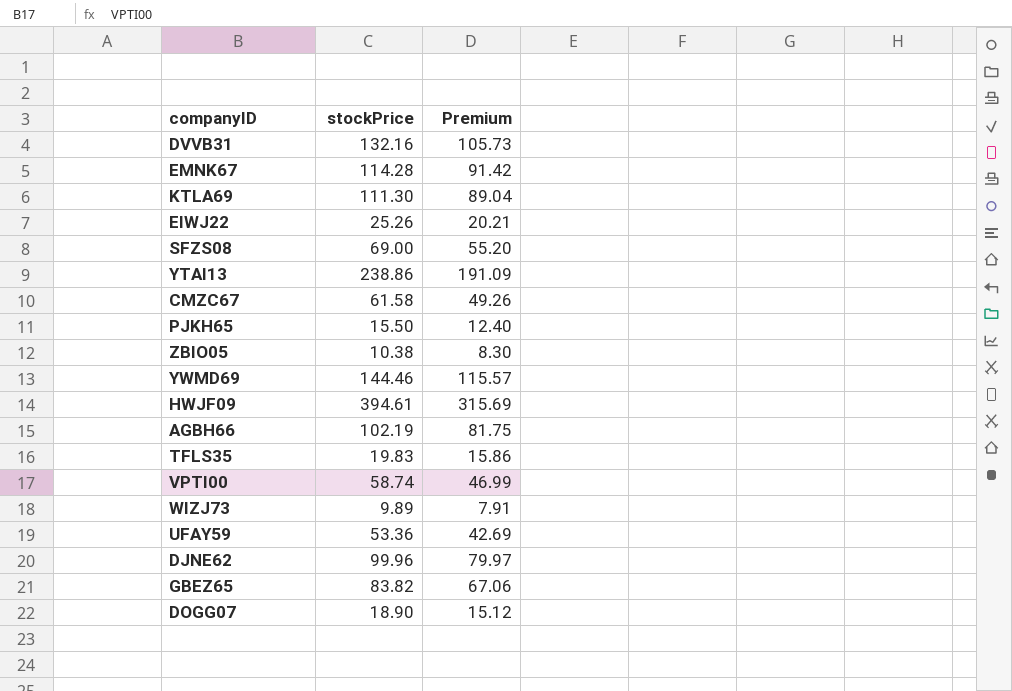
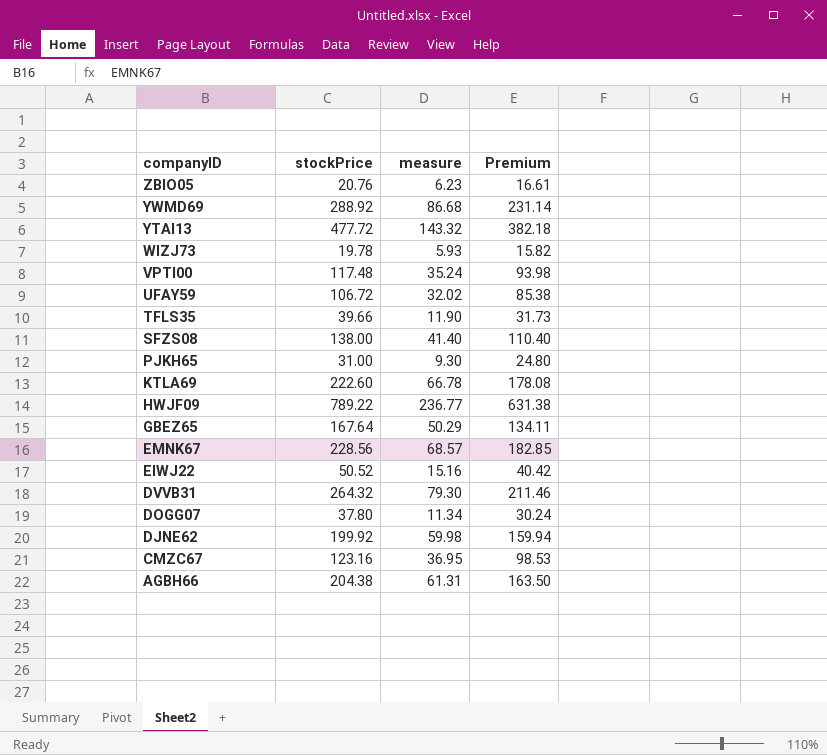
row order: none -> companyID descending
column measure | formula: none -> [stockPrice] * 0.3
ZBIO05 | stockPrice: 10.38 -> 20.76
ZBIO05 | Premium: 8.30 -> 16.61
YWMD69 | stockPrice: 144.46 -> 288.92
YWMD69 | Premium: 115.57 -> 231.14
YTAI13 | stockPrice: 238.86 -> 477.72
YTAI13 | Premium: 191.09 -> 382.18
WIZJ73 | stockPrice: 9.89 -> 19.78
WIZJ73 | Premium: 7.91 -> 15.82
VPTI00 | stockPrice: 58.74 -> 117.48
VPTI00 | Premium: 46.99 -> 93.98
UFAY59 | stockPrice: 53.36 -> 106.72
UFAY59 | Premium: 42.69 -> 85.38
TFLS35 | stockPrice: 19.83 -> 39.66
TFLS35 | Premium: 15.86 -> 31.73
SFZS08 | stockPrice: 69.00 -> 138.00
SFZS08 | Premium: 55.20 -> 110.40
PJKH65 | stockPrice: 15.50 -> 31.00
PJKH65 | Premium: 12.40 -> 24.80
KTLA69 | stockPrice: 111.30 -> 222.60
KTLA69 | Premium: 89.04 -> 178.08
HWJF09 | stockPrice: 394.61 -> 789.22
HWJF09 | Premium: 315.69 -> 631.38
GBEZ65 | stockPrice: 83.82 -> 167.64
GBEZ65 | Premium: 67.06 -> 134.11
EMNK67 | stockPrice: 114.28 -> 228.56
EMNK67 | Premium: 91.42 -> 182.85
EIWJ22 | stockPrice: 25.26 -> 50.52
EIWJ22 | Premium: 20.21 -> 40.42
DVVB31 | stockPrice: 132.16 -> 264.32
DVVB31 | Premium: 105.73 -> 211.46
DOGG07 | stockPrice: 18.90 -> 37.80
DOGG07 | Premium: 15.12 -> 30.24
DJNE62 | stockPrice: 99.96 -> 199.92
DJNE62 | Premium: 79.97 -> 159.94
CMZC67 | stockPrice: 61.58 -> 123.16
CMZC67 | Premium: 49.26 -> 98.53
AGBH66 | stockPrice: 102.19 -> 204.38
AGBH66 | Premium: 81.75 -> 163.50

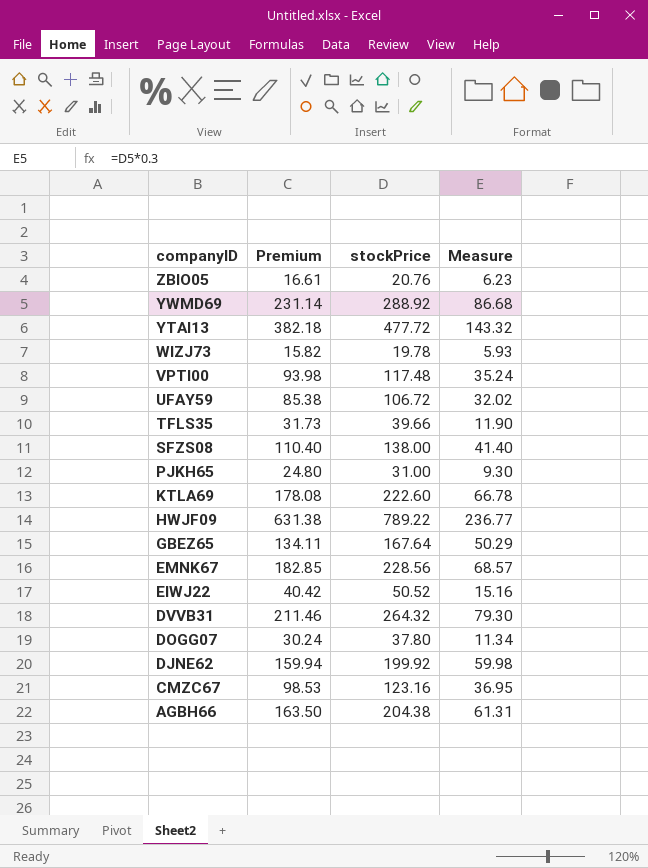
column Premium | position: 4 -> 2
column name: measure -> Measure

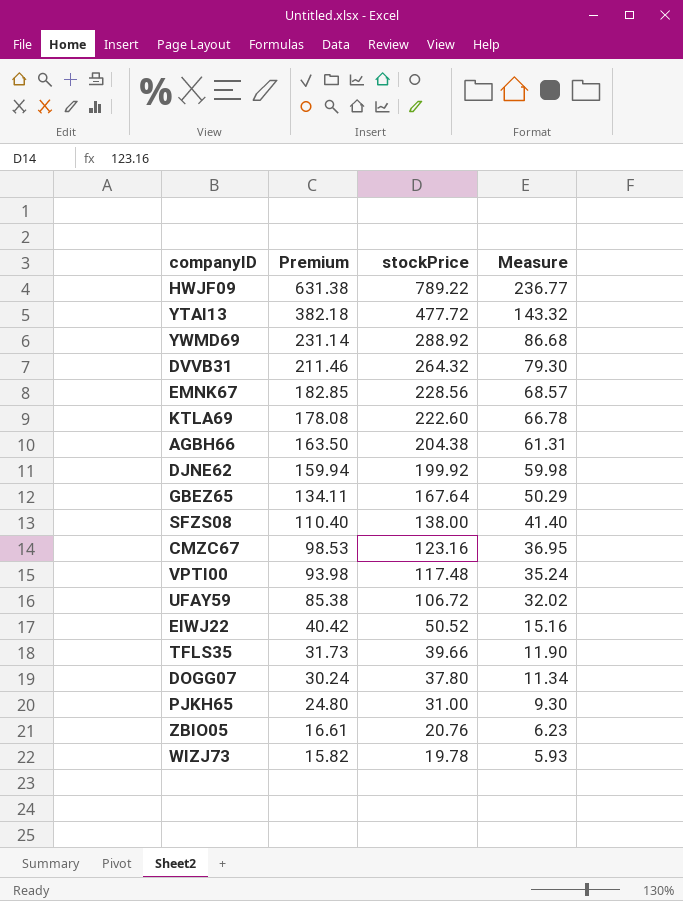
row order: companyID descending -> Premium descending

